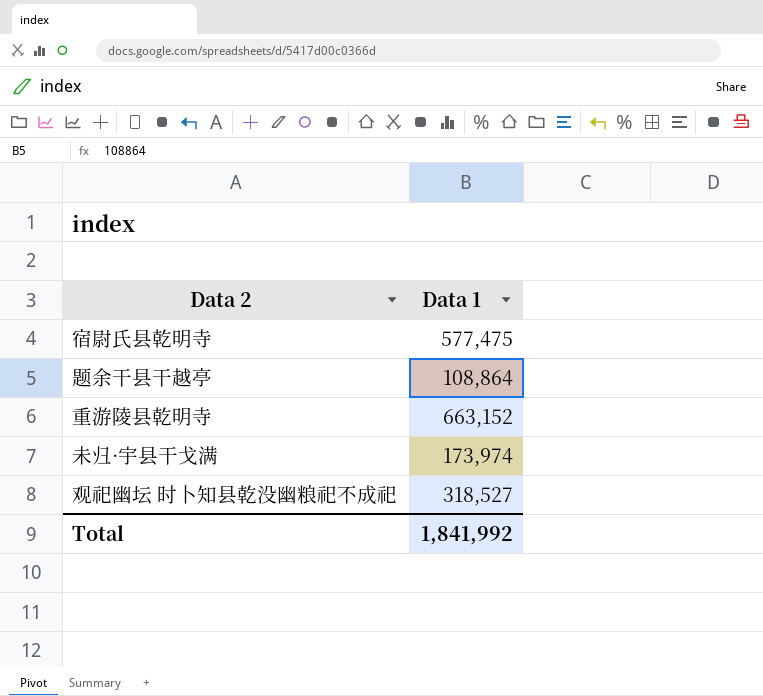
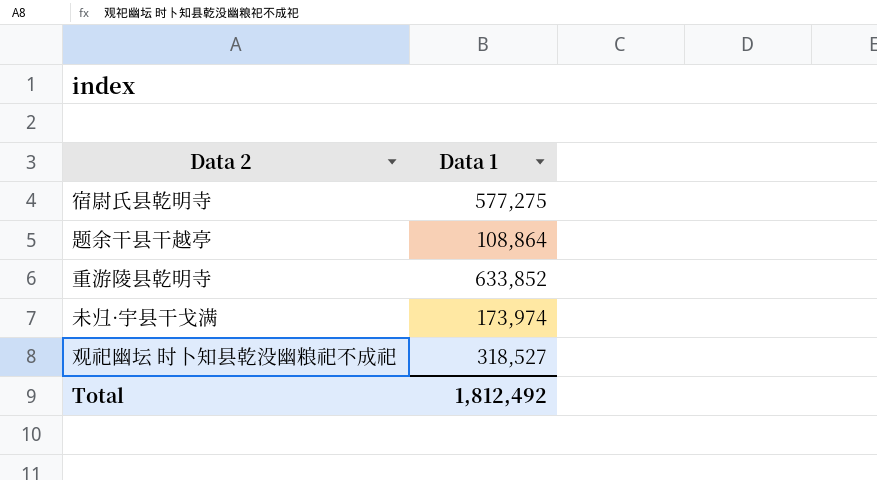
宿尉氏县乾明寺 | Data 1: 577,475 -> 577,275
重游陵县乾明寺 | Data 1: 663,152 -> 633,852
Total | Data 1: 1,841,992 -> 1,812,492

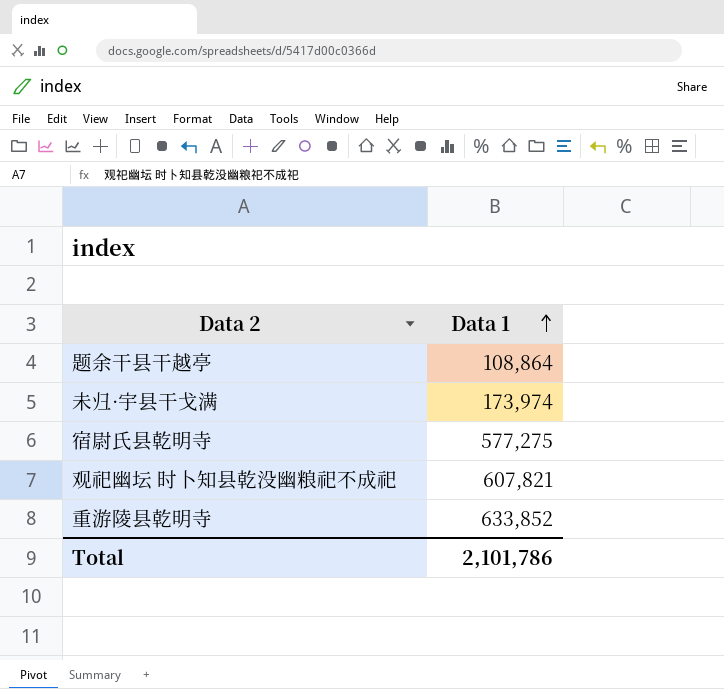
row order: none -> Data 1 ascending
观祀幽坛 时卜知县乾没幽粮祀不成祀 | Data 1: 318,527 -> 607,821
Total | Data 1: 1,812,492 -> 2,101,786

